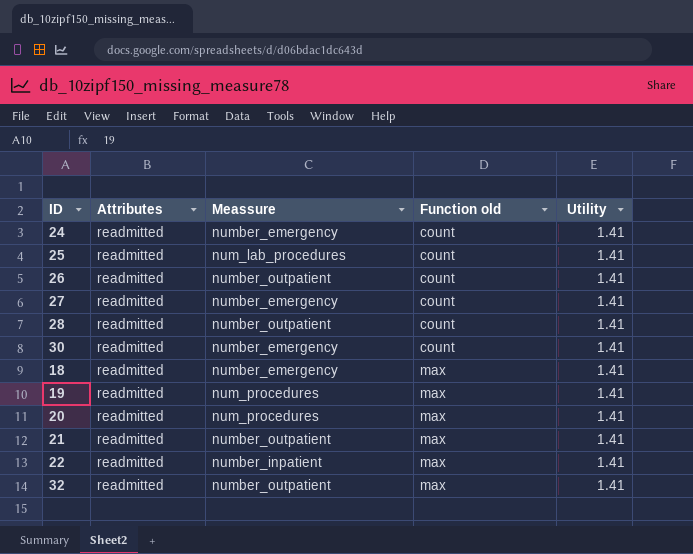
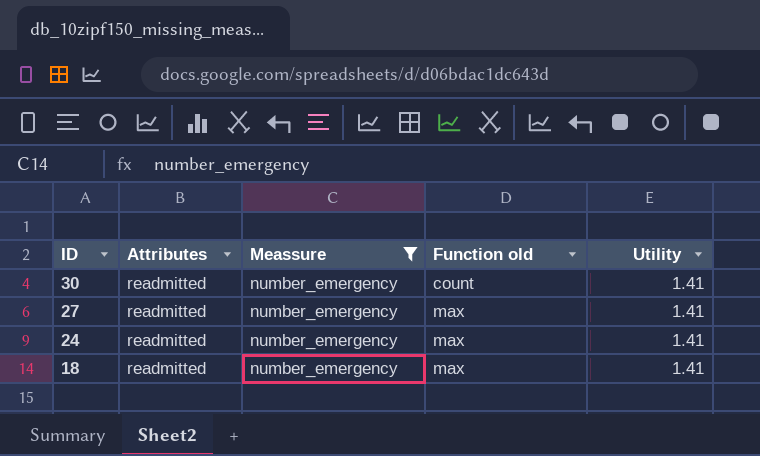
filter: none -> Meassure = number_emergency
row order: Function old ascending -> ID descending
27 | Function old: count -> max
24 | Function old: count -> max

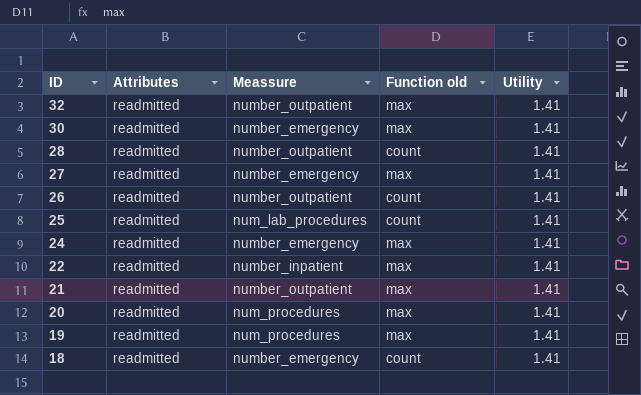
filter: Meassure = number_emergency -> none
30 | Function old: count -> max
18 | Function old: max -> count

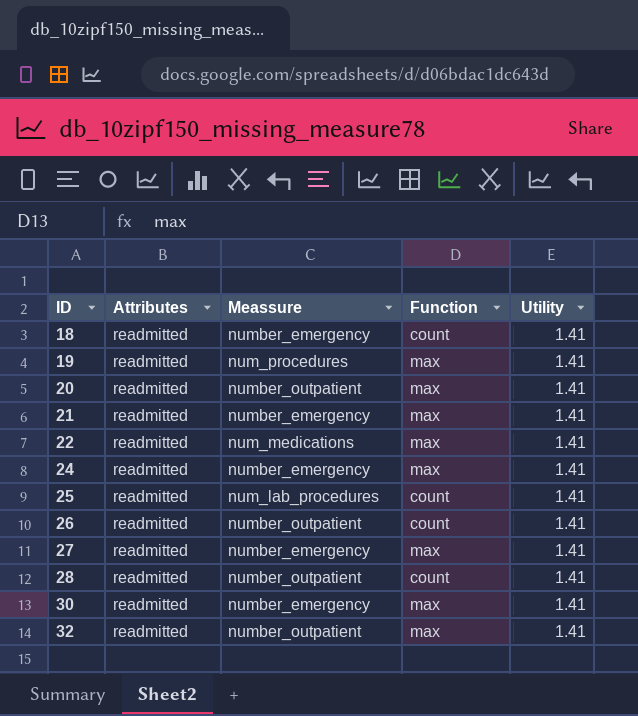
row order: ID descending -> ID ascending
column name: Function old -> Function
20 | Meassure: num_procedures -> number_outpatient
21 | Meassure: number_outpatient -> number_emergency
22 | Meassure: number_inpatient -> num_medications

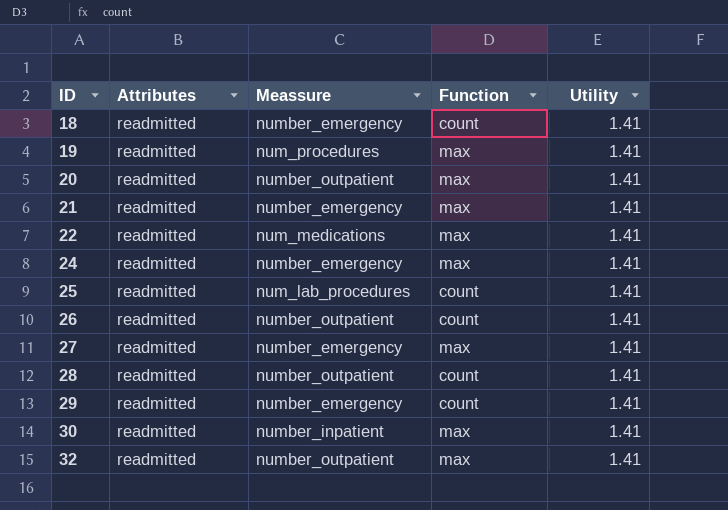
row 29: none -> readmitted | number_emergency | count | 1.41
30 | Meassure: number_emergency -> number_inpatient

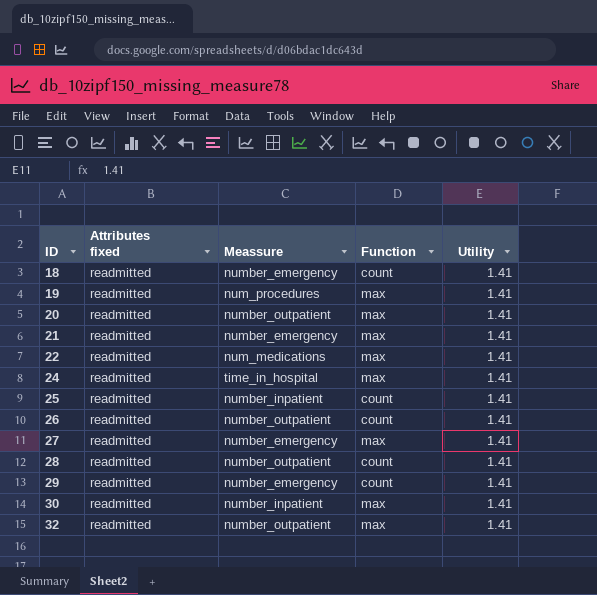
column name: Attributes -> Attributes fixed
24 | Meassure: number_emergency -> time_in_hospital
25 | Meassure: num_lab_procedures -> number_inpatient

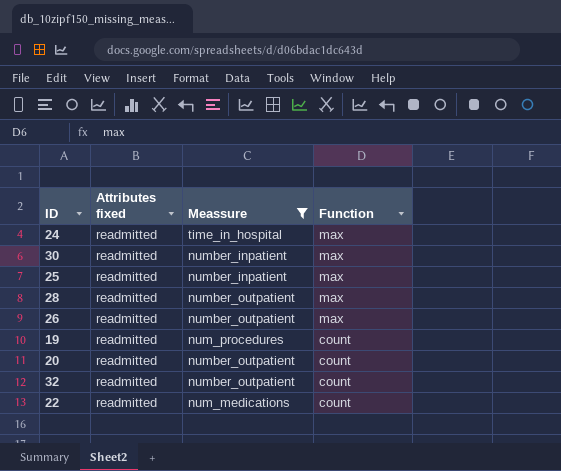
filter: none -> Meassure != number_emergency
row order: ID ascending -> Function descending
column Utility | position: 5 -> none
25 | Function: count -> max
28 | Function: count -> max
26 | Function: count -> max
19 | Function: max -> count
20 | Function: max -> count
32 | Function: max -> count
22 | Function: max -> count

